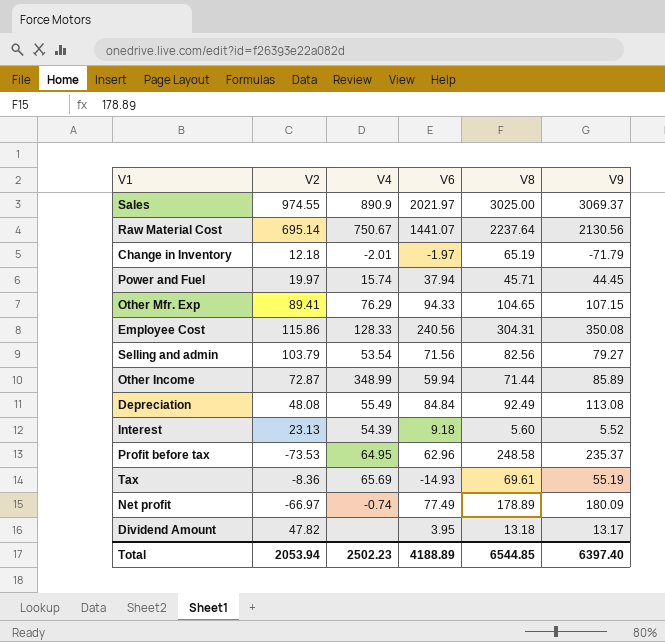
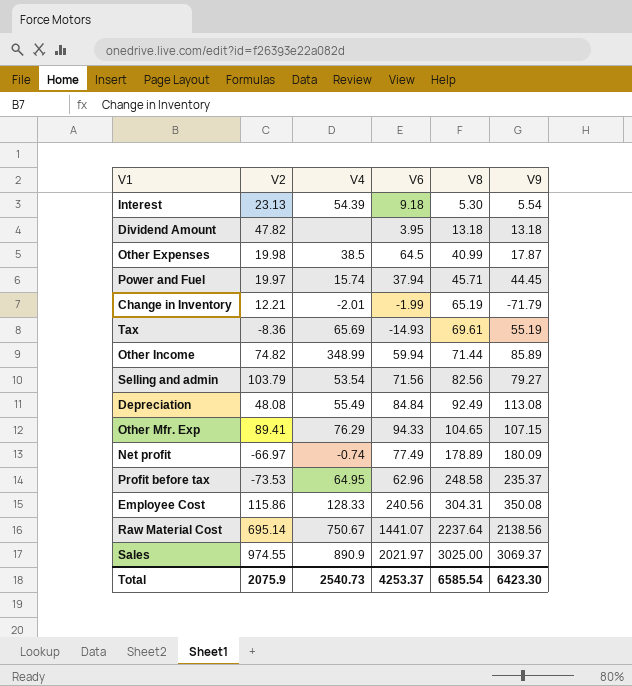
row order: none -> V8 ascending
Interest | V8: 5.60 -> 5.30
Interest | V9: 5.52 -> 5.54
Dividend Amount | V9: 13.17 -> 13.18
row Other Expenses: none -> 19.98 | 38.5 | 64.5 | 40.99 | 17.87
Change in Inventory | V2: 12.18 -> 12.21
Change in Inventory | V6: -1.97 -> -1.99
Other Income | V2: 72.87 -> 74.82
Raw Material Cost | V9: 2130.56 -> 2138.56
Total | V2: 2053.94 -> 2075.9
Total | V4: 2502.23 -> 2540.73
Total | V6: 4188.89 -> 4253.37
Total | V8: 6544.85 -> 6585.54
Total | V9: 6397.40 -> 6423.30

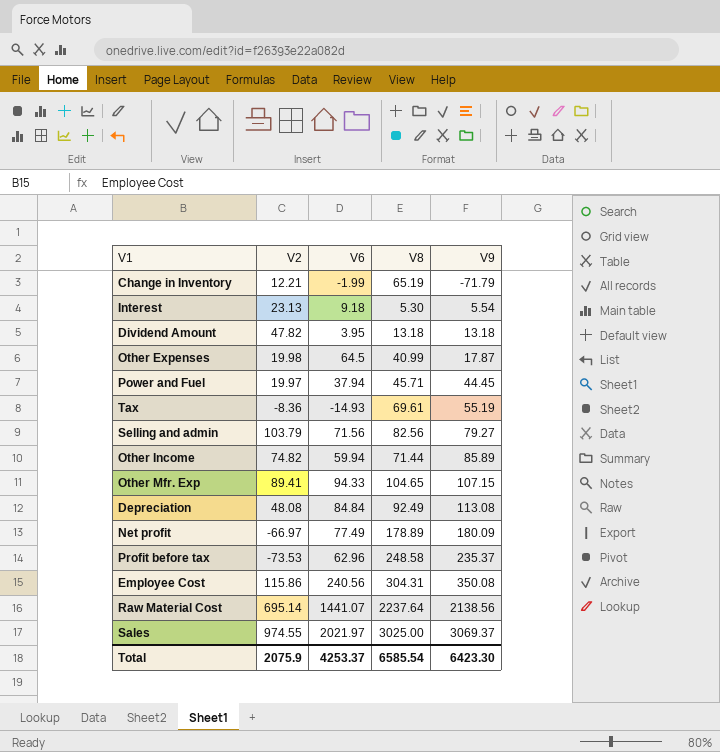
row order: V8 ascending -> V9 ascending
column V4 | position: 3 -> none

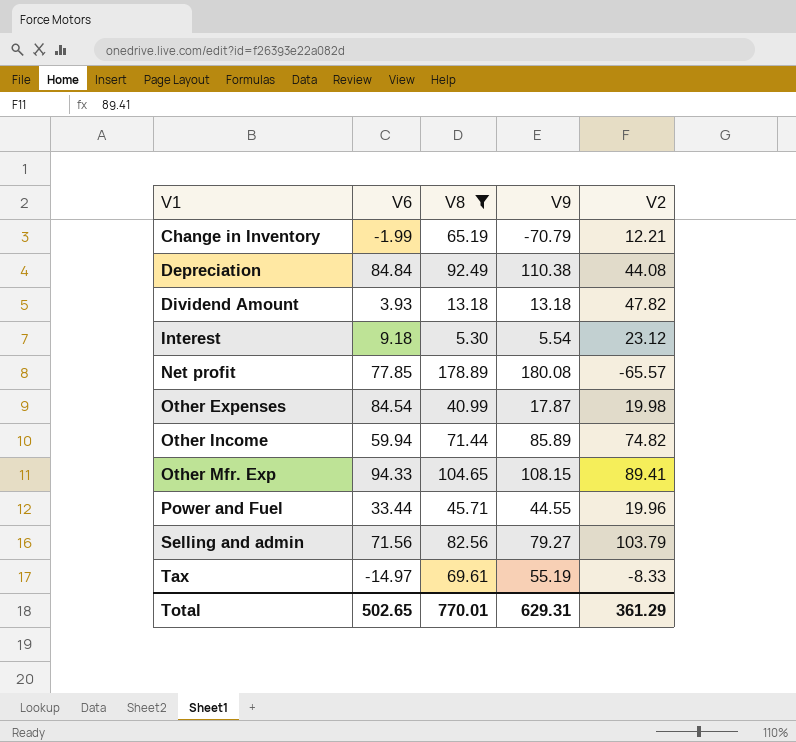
filter: none -> V8 <= 178.89
row order: V9 ascending -> V1 ascending
column V2 | position: 2 -> 5
Change in Inventory | V9: -71.79 -> -70.79
Depreciation | V9: 113.08 -> 110.38
Depreciation | V2: 48.08 -> 44.08
Dividend Amount | V6: 3.95 -> 3.93
Interest | V2: 23.13 -> 23.12
Net profit | V6: 77.49 -> 77.85
Net profit | V9: 180.09 -> 180.08
Net profit | V2: -66.97 -> -65.57
Other Expenses | V6: 64.5 -> 84.54
Other Mfr. Exp | V9: 107.15 -> 108.15
Power and Fuel | V6: 37.94 -> 33.44
Power and Fuel | V9: 44.45 -> 44.55
Power and Fuel | V2: 19.97 -> 19.96
Tax | V6: -14.93 -> -14.97
Tax | V2: -8.36 -> -8.33
Total | V6: 4253.37 -> 502.65
Total | V8: 6585.54 -> 770.01
Total | V9: 6423.30 -> 629.31
Total | V2: 2075.9 -> 361.29

